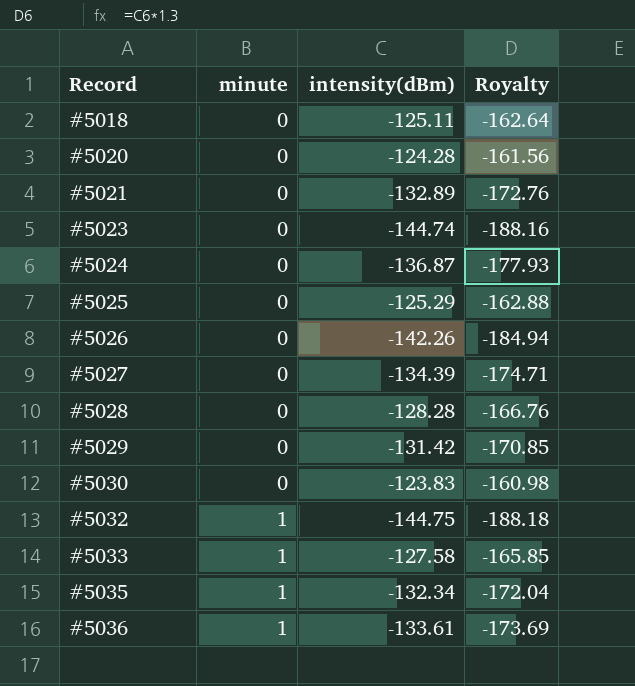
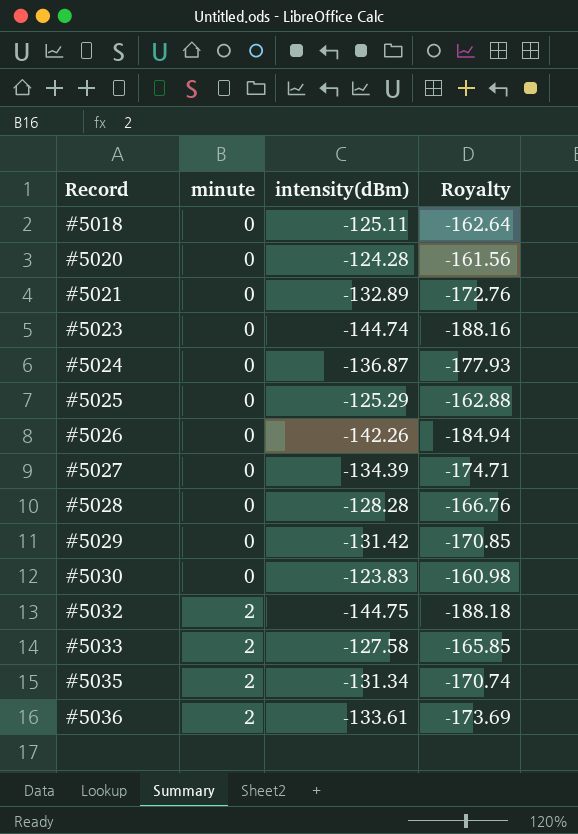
#5032 | minute: 1 -> 2
#5033 | minute: 1 -> 2
#5035 | minute: 1 -> 2
#5035 | intensity(dBm): -132.34 -> -131.34
#5035 | Royalty: -172.04 -> -170.74
#5036 | minute: 1 -> 2

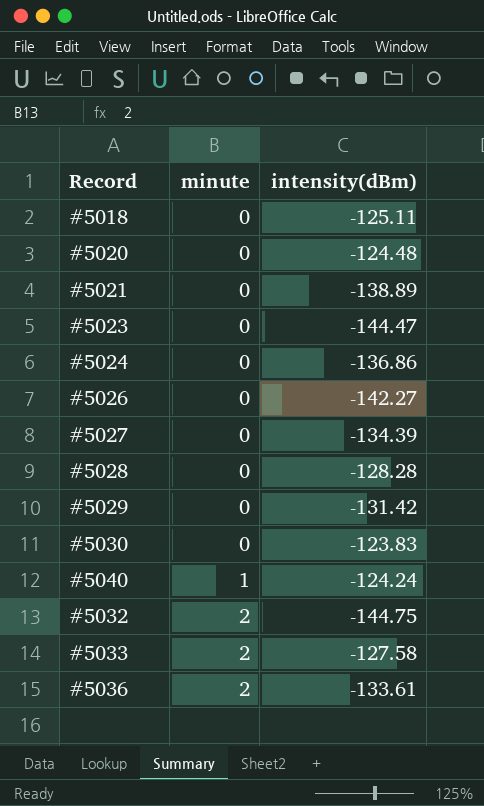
column Royalty | formula: [intensity(dBm)] * 1.3 -> none
row #5025: 0 | -125.29 | -162.88 -> none
row #5035: 2 | -131.34 | -170.74 -> none
#5020 | intensity(dBm): -124.28 -> -124.48
#5021 | intensity(dBm): -132.89 -> -138.89
#5023 | intensity(dBm): -144.74 -> -144.47
#5024 | intensity(dBm): -136.87 -> -136.86
#5026 | intensity(dBm): -142.26 -> -142.27
row #5040: none -> 1 | -124.24

